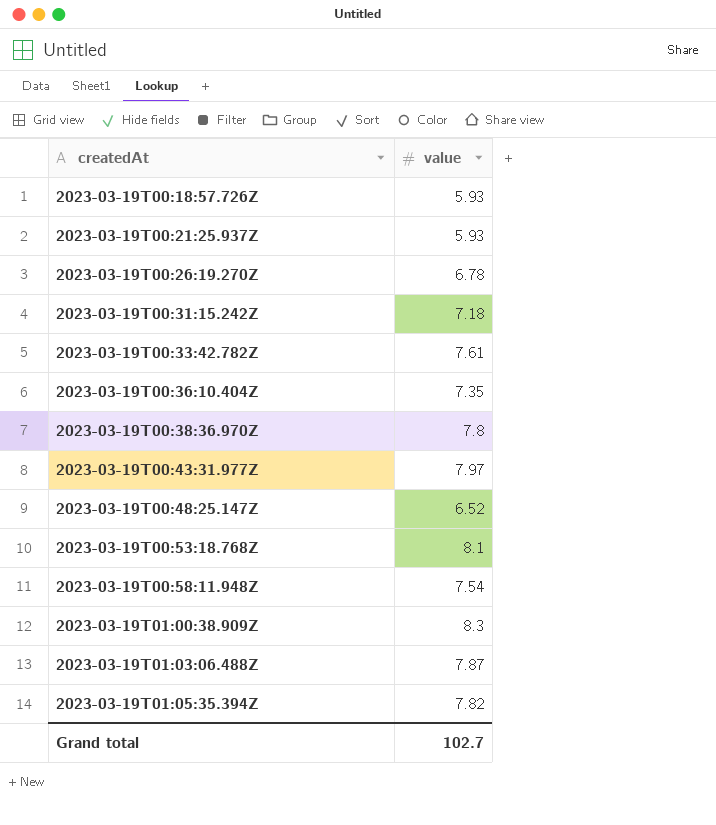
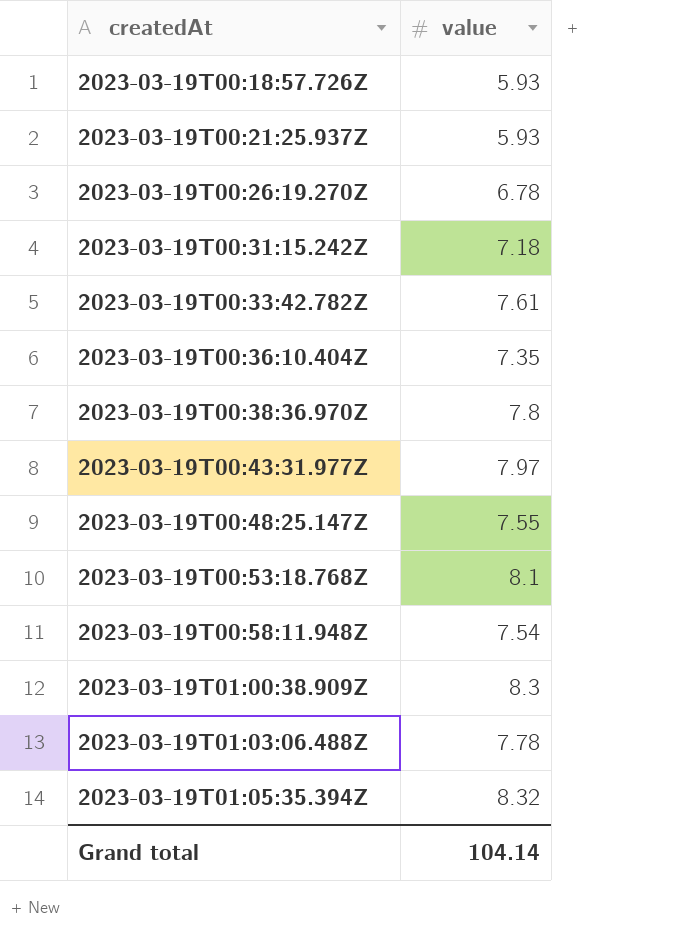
2023-03-19T00:48:25.147Z | value: 6.52 -> 7.55
2023-03-19T01:03:06.488Z | value: 7.87 -> 7.78
2023-03-19T01:05:35.394Z | value: 7.82 -> 8.32
Grand total | value: 102.7 -> 104.14

